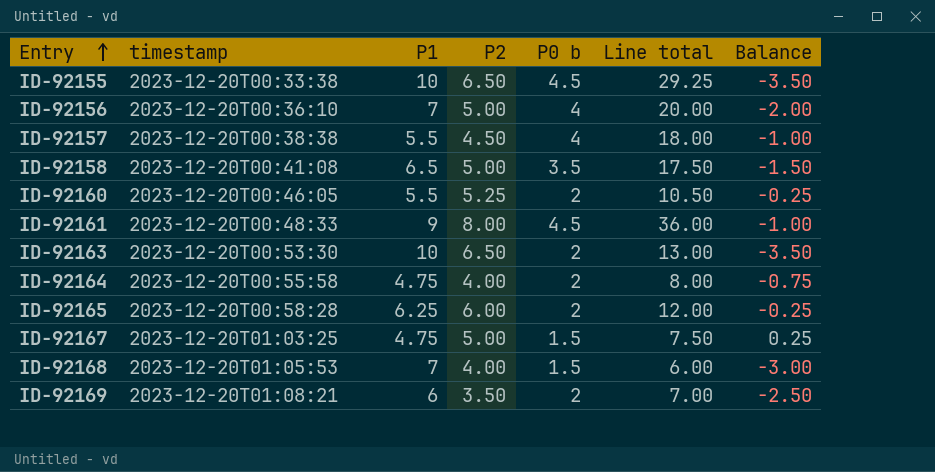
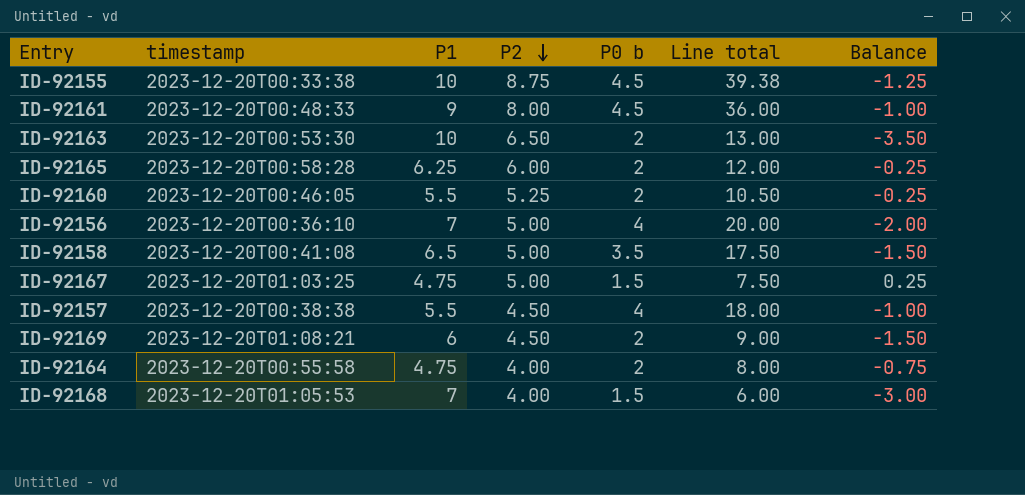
row order: Entry ascending -> P2 descending
ID-92155 | P2: 6.50 -> 8.75
ID-92155 | Line total: 29.25 -> 39.38
ID-92155 | Balance: -3.50 -> -1.25
ID-92169 | P2: 3.50 -> 4.50
ID-92169 | Line total: 7.00 -> 9.00
ID-92169 | Balance: -2.50 -> -1.50

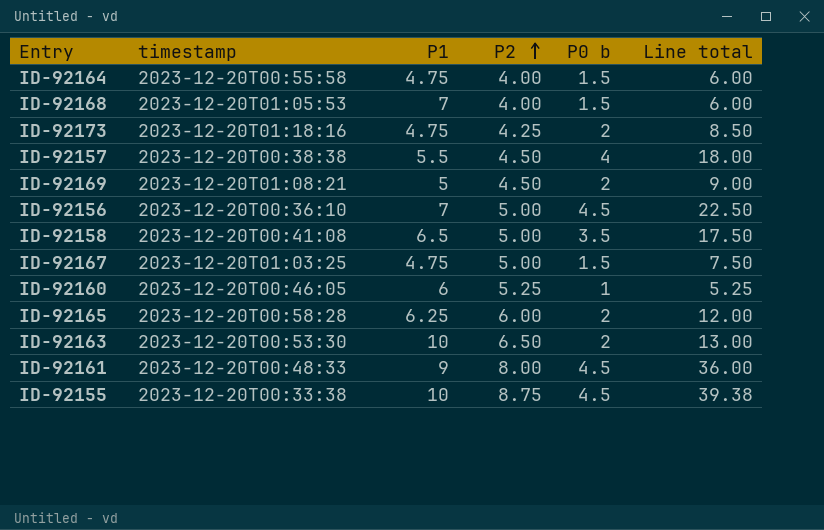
row order: P2 descending -> P2 ascending
column Balance | formula: [P2] - [P1] -> none
ID-92164 | P0 b: 2 -> 1.5
ID-92164 | Line total: 8.00 -> 6.00
row ID-92173: none -> 2023-12-20T01:18:16 | 4.75 | 4.25 | 2 | 8.50
ID-92169 | P1: 6 -> 5
ID-92156 | P0 b: 4 -> 4.5
ID-92156 | Line total: 20.00 -> 22.50
ID-92160 | P1: 5.5 -> 6
ID-92160 | P0 b: 2 -> 1
ID-92160 | Line total: 10.50 -> 5.25

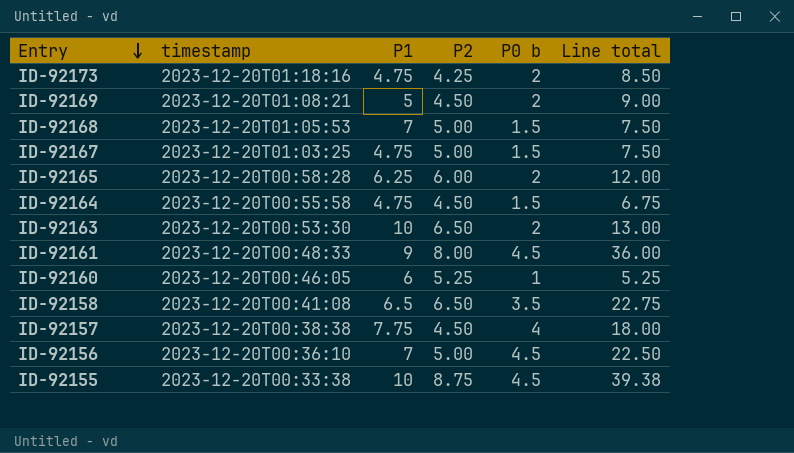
row order: P2 ascending -> Entry descending
ID-92168 | P2: 4.00 -> 5.00
ID-92168 | Line total: 6.00 -> 7.50
ID-92164 | P2: 4.00 -> 4.50
ID-92164 | Line total: 6.00 -> 6.75
ID-92158 | P2: 5.00 -> 6.50
ID-92158 | Line total: 17.50 -> 22.75
ID-92157 | P1: 5.5 -> 7.75

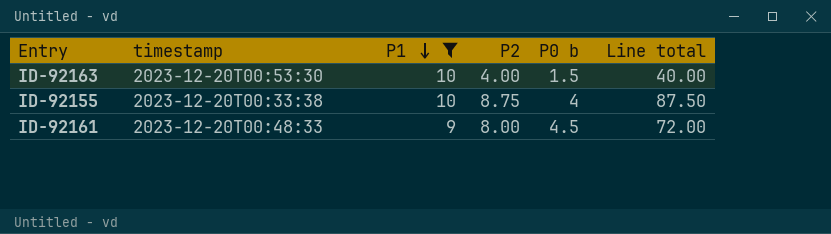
filter: none -> P1 >= 9
row order: Entry descending -> P1 descending
column Line total | formula: [P2] * [P0 b] -> [P1] * [P2]
ID-92163 | P2: 6.50 -> 4.00
ID-92163 | P0 b: 2 -> 1.5
ID-92155 | P0 b: 4.5 -> 4

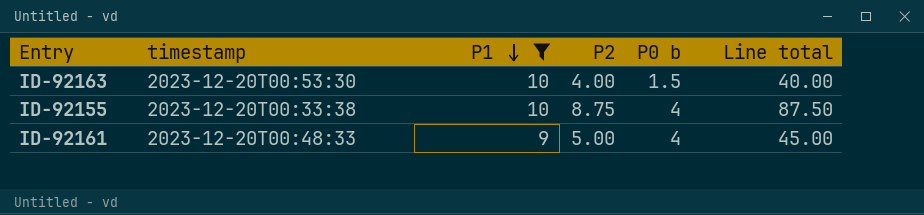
ID-92161 | P2: 8.00 -> 5.00
ID-92161 | P0 b: 4.5 -> 4
ID-92161 | Line total: 72.00 -> 45.00

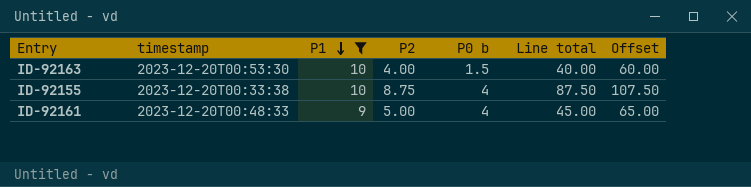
column Offset | formula: none -> [Line total] + 20

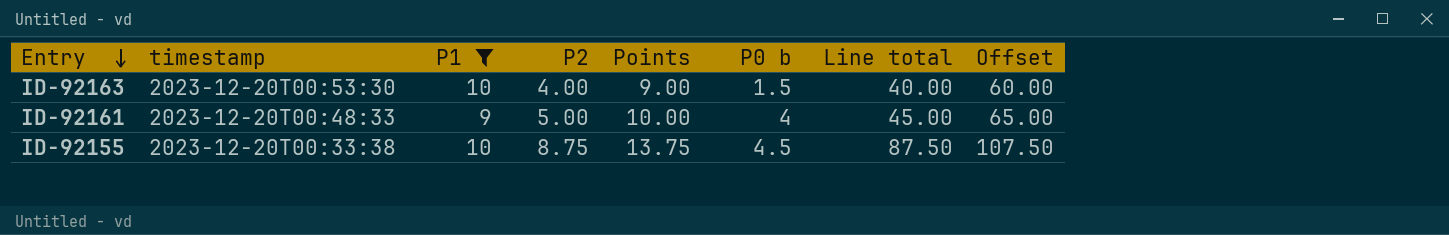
row order: P1 descending -> Entry descending
column Points | formula: none -> [P2] + 5
ID-92155 | P0 b: 4 -> 4.5

